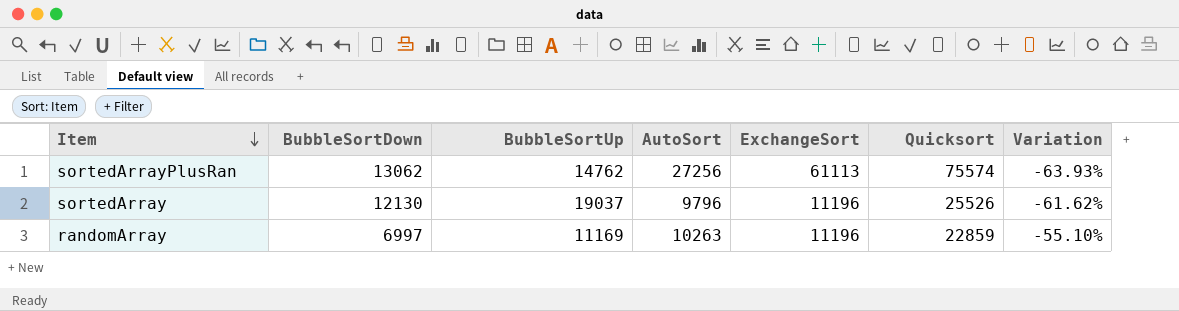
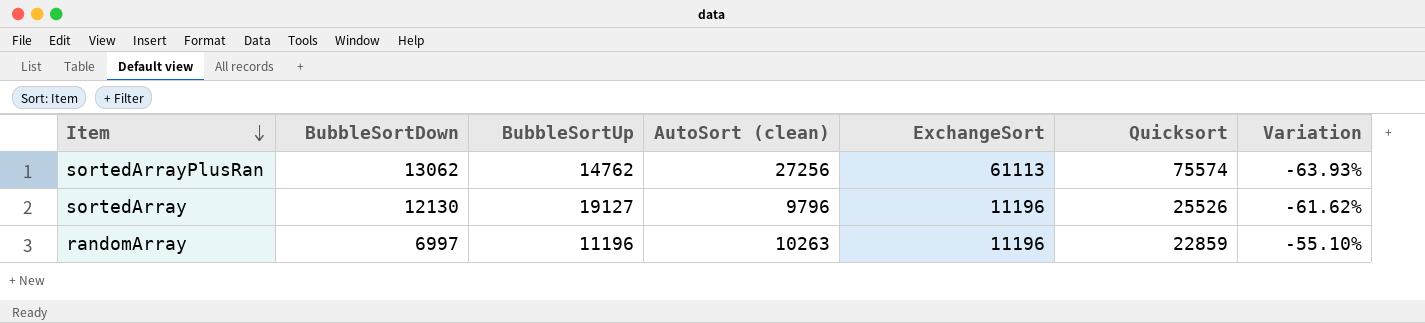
column name: AutoSort -> AutoSort (clean)
sortedArray | BubbleSortUp: 19037 -> 19127
randomArray | BubbleSortUp: 11169 -> 11196

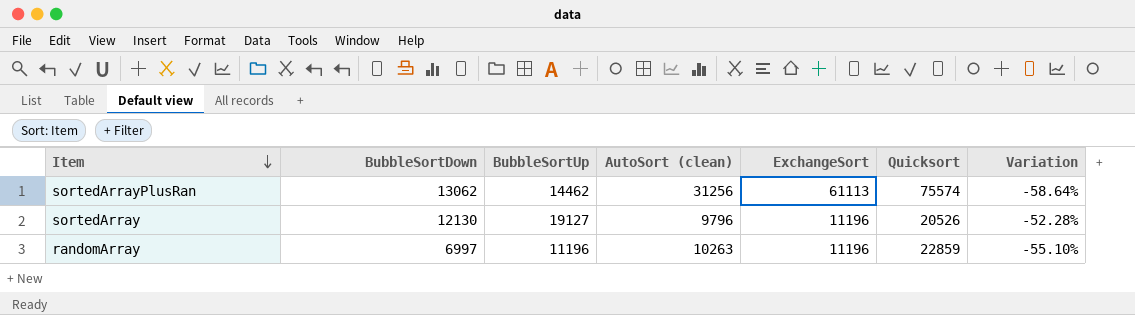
sortedArrayPlusRan | BubbleSortUp: 14762 -> 14462
sortedArrayPlusRan | AutoSort (clean): 27256 -> 31256
sortedArrayPlusRan | Variation: -63.93% -> -58.64%
sortedArray | Quicksort: 25526 -> 20526
sortedArray | Variation: -61.62% -> -52.28%

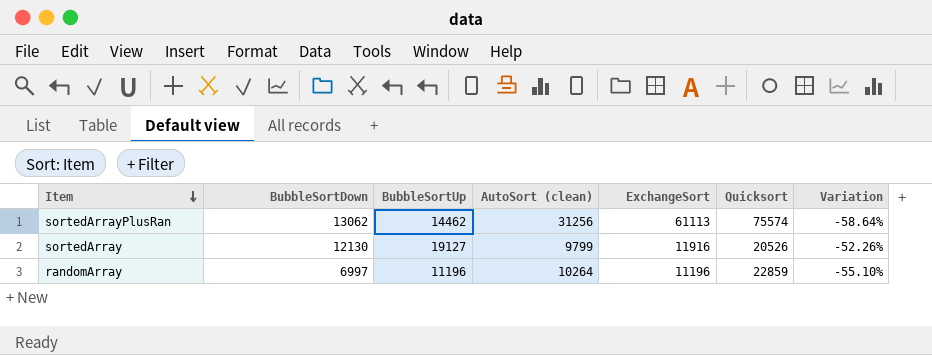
sortedArray | AutoSort (clean): 9796 -> 9799
sortedArray | ExchangeSort: 11196 -> 11916
sortedArray | Variation: -52.28% -> -52.26%
randomArray | AutoSort (clean): 10263 -> 10264

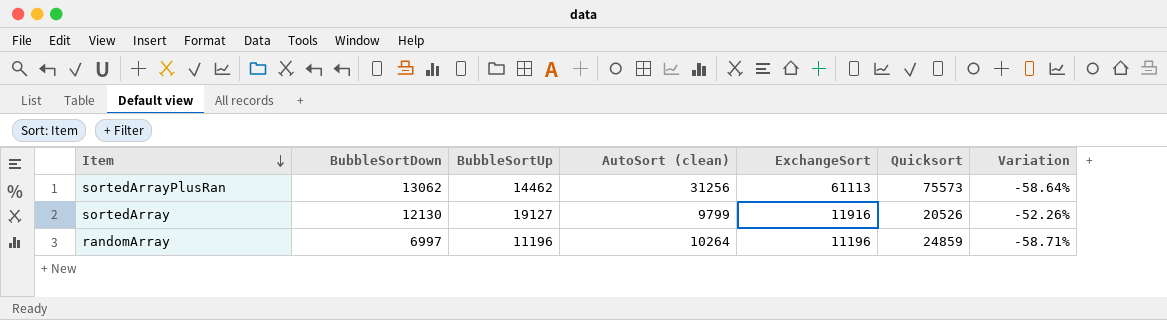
sortedArrayPlusRan | Quicksort: 75574 -> 75573
randomArray | Quicksort: 22859 -> 24859
randomArray | Variation: -55.10% -> -58.71%

